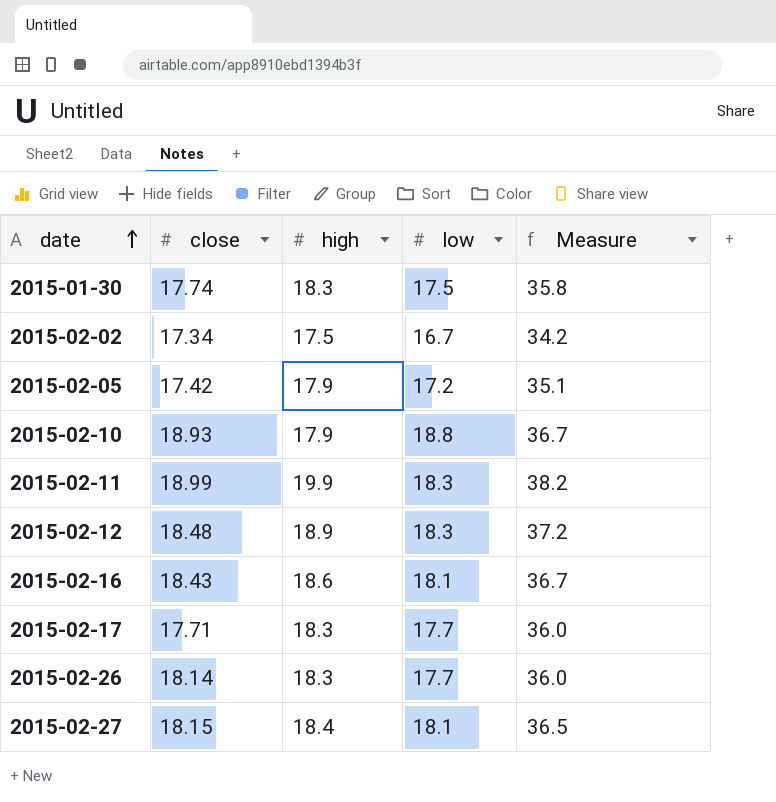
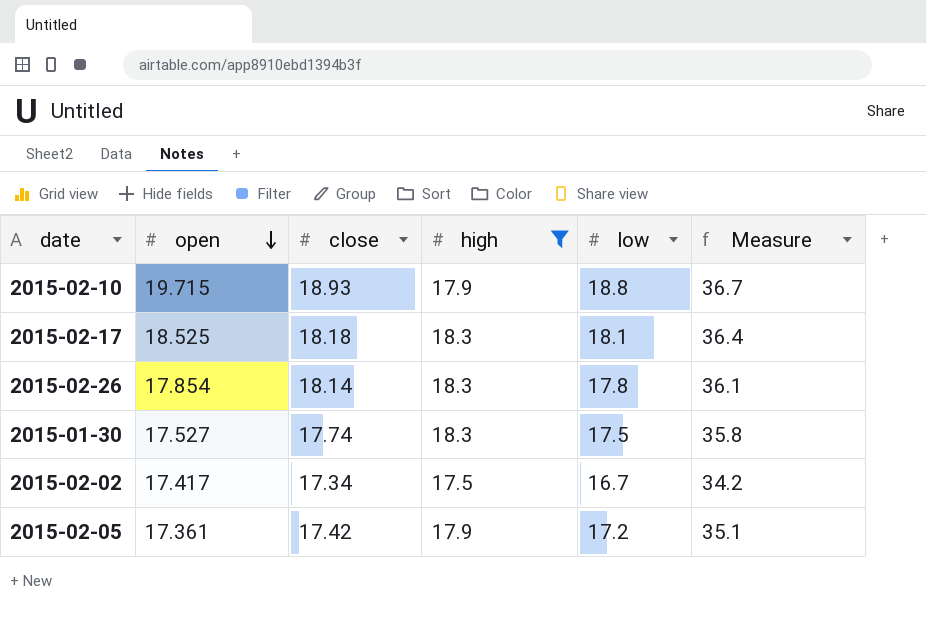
filter: none -> high <= 18.3
row order: date ascending -> open descending
column open | position: none -> 2
2015-02-17 | close: 17.71 -> 18.18
2015-02-17 | low: 17.7 -> 18.1
2015-02-17 | Measure: 36.0 -> 36.4
2015-02-26 | low: 17.7 -> 17.8
2015-02-26 | Measure: 36.0 -> 36.1

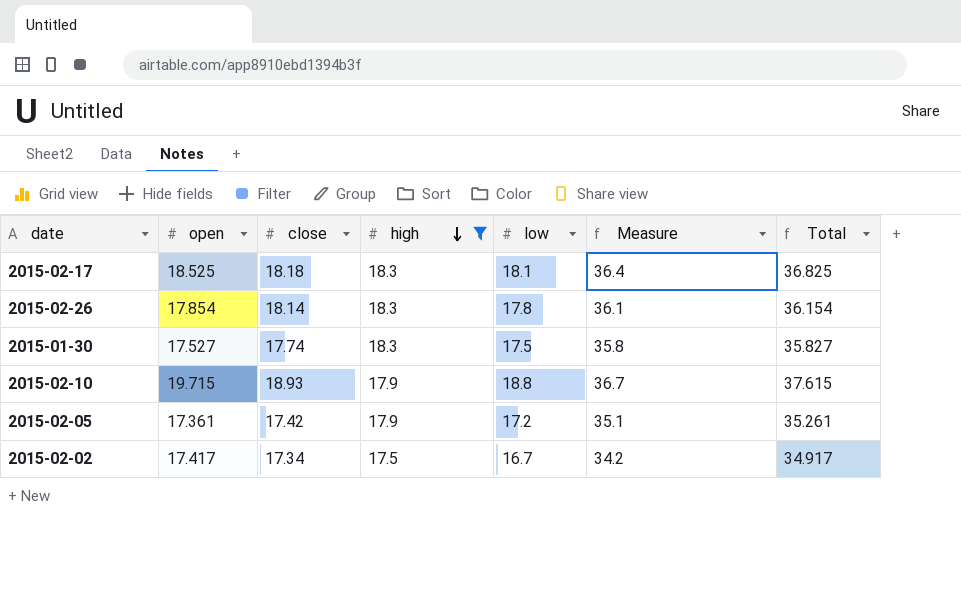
row order: open descending -> high descending
column Total | formula: none -> [open] + [high]

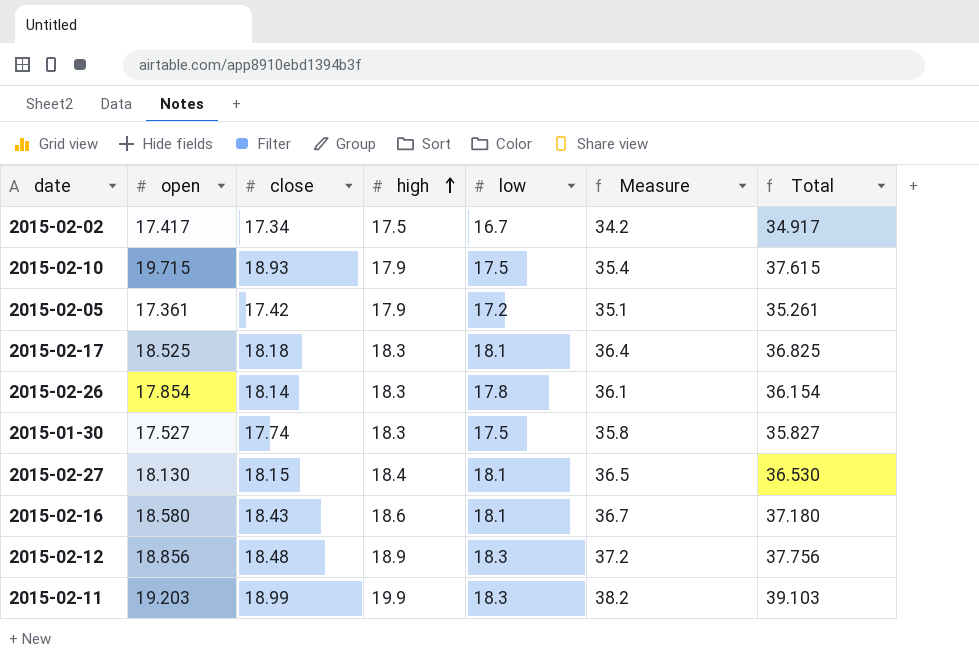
filter: high <= 18.3 -> none
row order: high descending -> high ascending
2015-02-10 | low: 18.8 -> 17.5
2015-02-10 | Measure: 36.7 -> 35.4

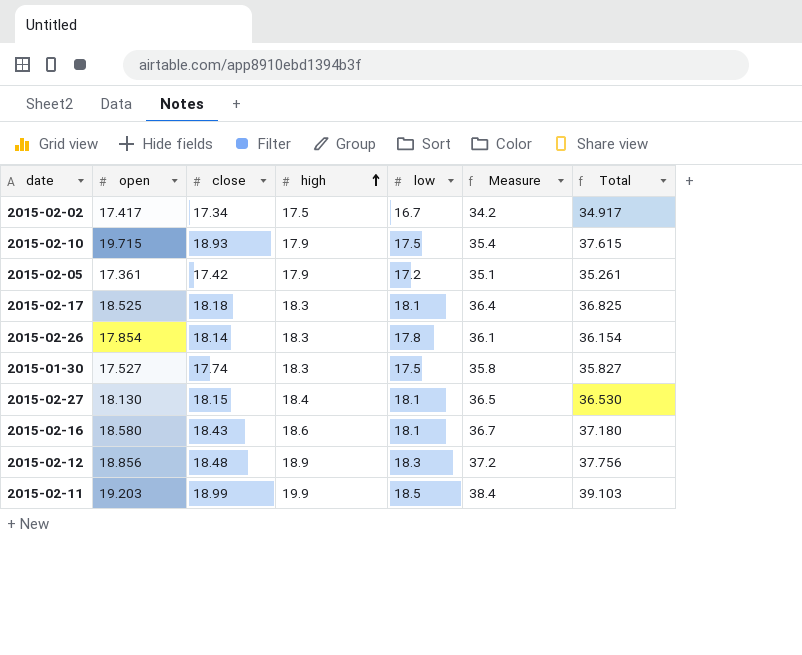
2015-02-11 | low: 18.3 -> 18.5
2015-02-11 | Measure: 38.2 -> 38.4

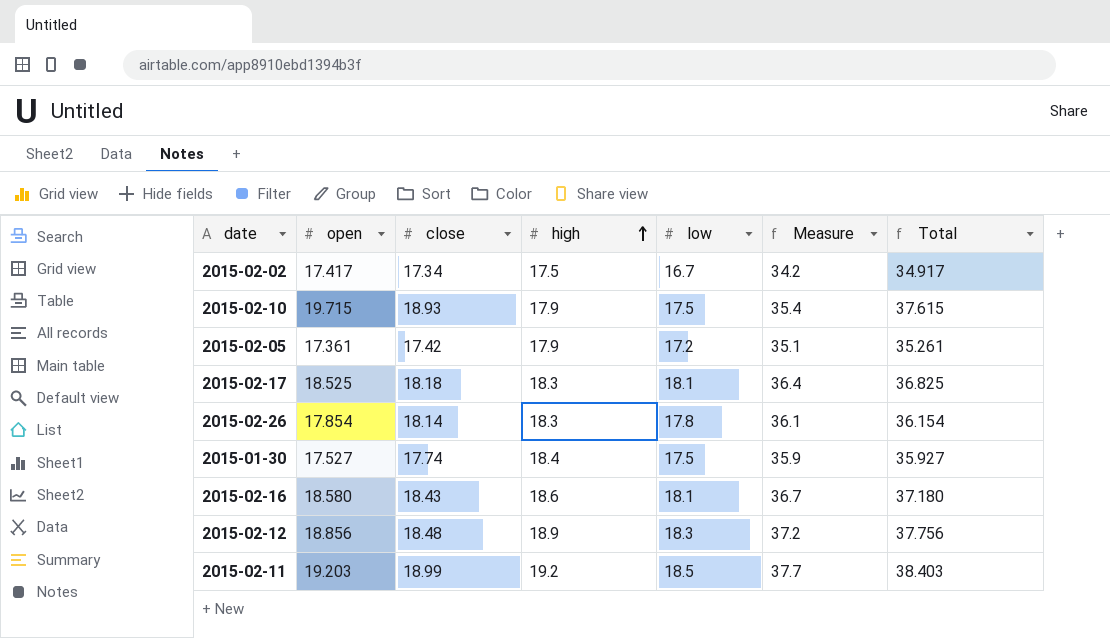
row 2015-02-27: 18.130 | 18.15 | 18.4 | 18.1 | 36.5 | 36.530 -> none
2015-01-30 | high: 18.3 -> 18.4
2015-01-30 | Measure: 35.8 -> 35.9
2015-01-30 | Total: 35.827 -> 35.927
2015-02-11 | high: 19.9 -> 19.2
2015-02-11 | Measure: 38.4 -> 37.7
2015-02-11 | Total: 39.103 -> 38.403

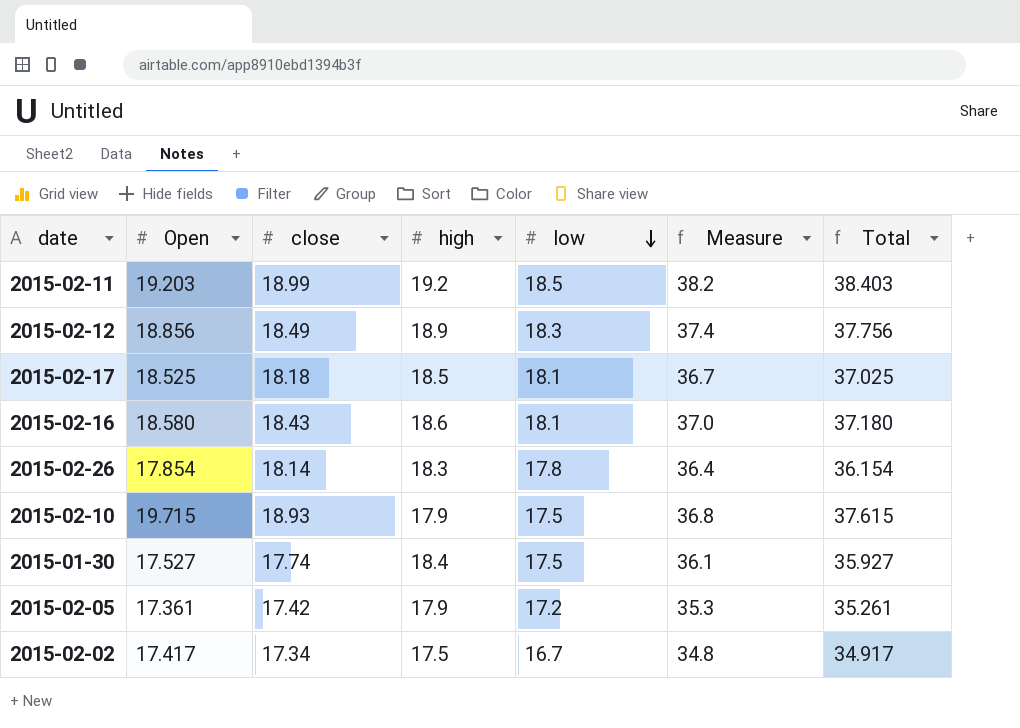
row order: high ascending -> low descending
column name: open -> Open
column Measure | formula: [high] + [low] -> [close] + [high]
2015-02-12 | close: 18.48 -> 18.49
2015-02-17 | high: 18.3 -> 18.5
2015-02-17 | Total: 36.825 -> 37.025

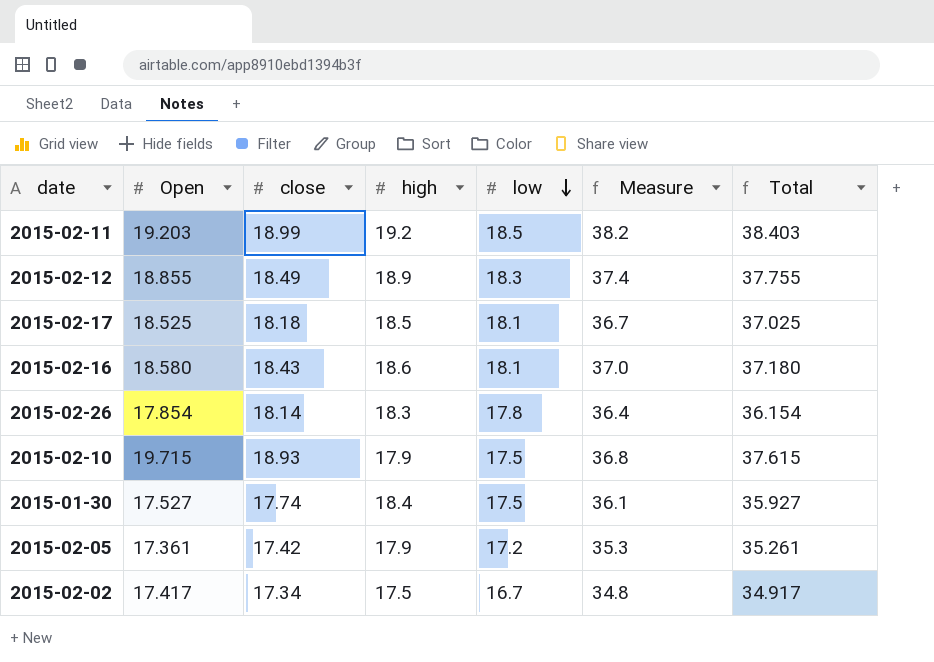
2015-02-12 | Open: 18.856 -> 18.855
2015-02-12 | Total: 37.756 -> 37.755

